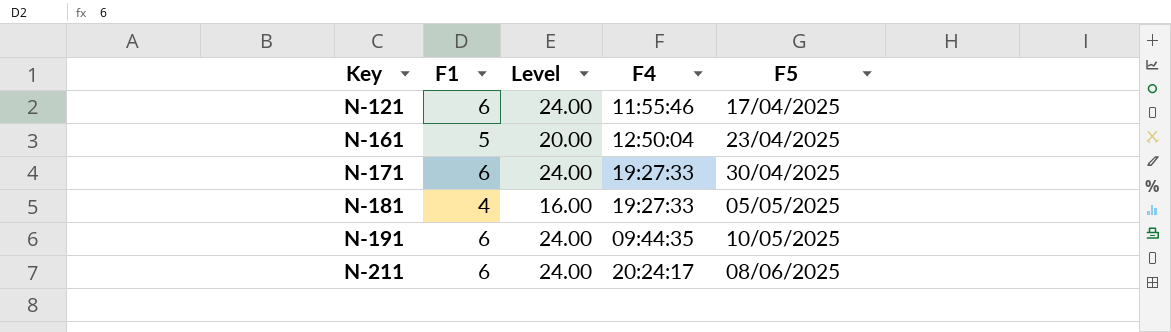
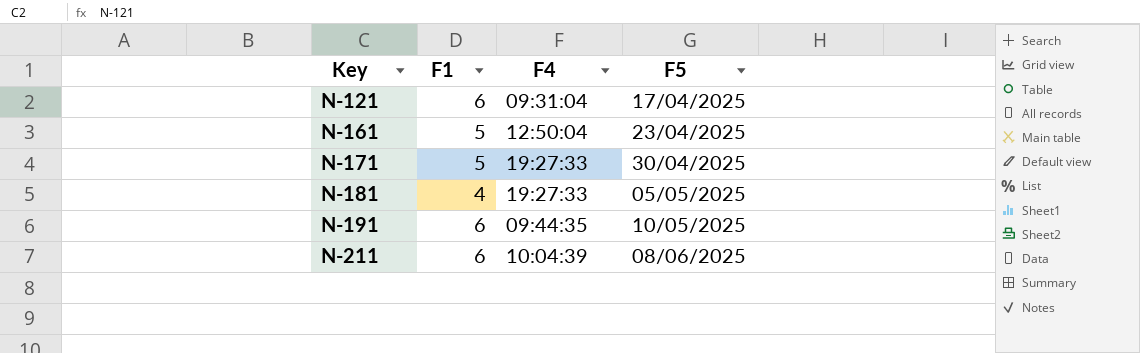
column Level | formula: [F1] * 4 -> none
N-121 | F4: 11:55:46 -> 09:31:04
N-171 | F1: 6 -> 5
N-211 | F4: 20:24:17 -> 10:04:39

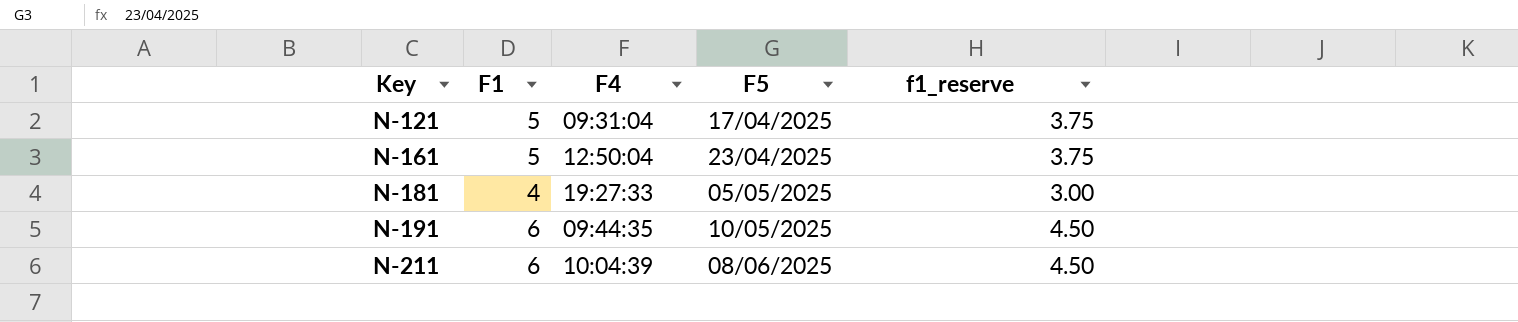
column f1_reserve | formula: none -> [F1] * 0.75
row N-171: 5 | 19:27:33 | 30/04/2025 -> none
N-121 | F1: 6 -> 5

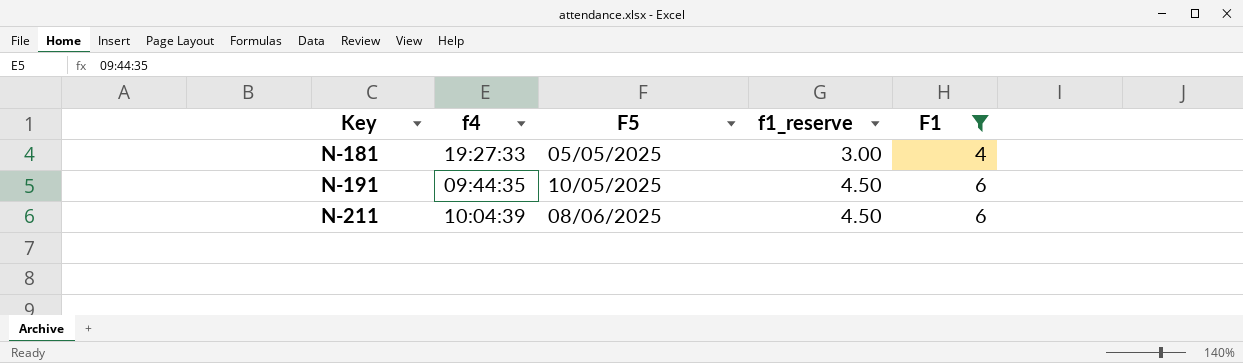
filter: none -> F1 != 5
column name: F4 -> f4
column F1 | position: 2 -> 5

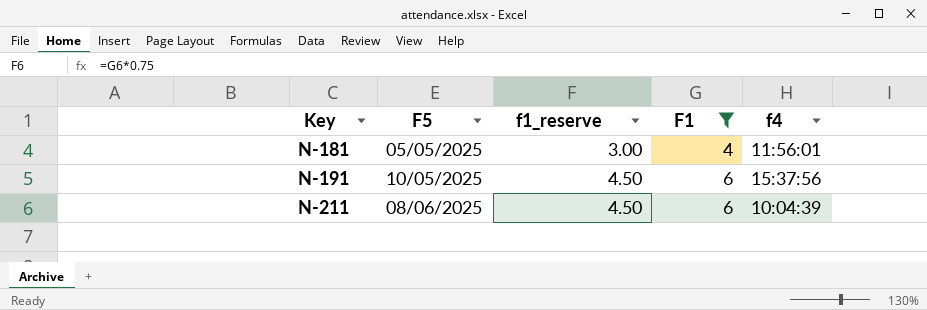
column f4 | position: 2 -> 5
N-181 | f4: 19:27:33 -> 11:56:01
N-191 | f4: 09:44:35 -> 15:37:56

